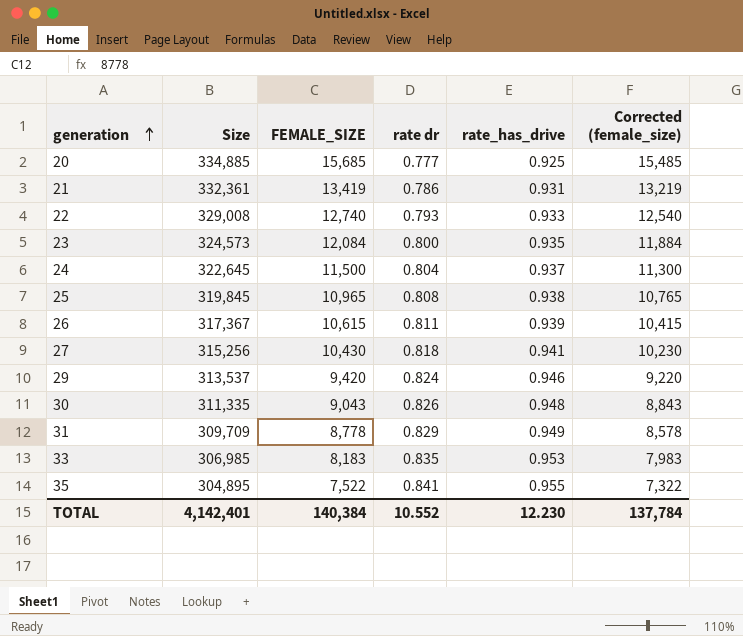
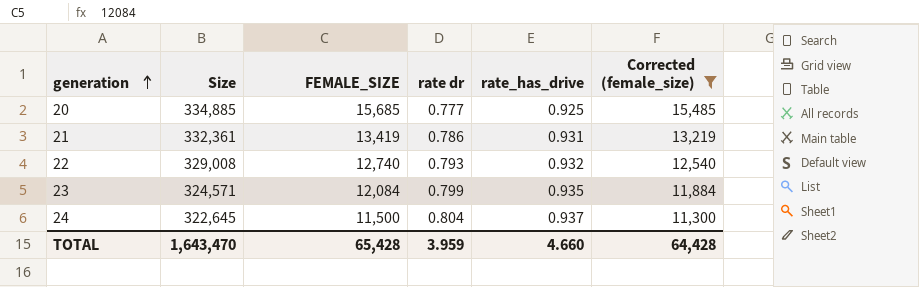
filter: none -> Corrected (female_size) >= 11,300
22 | rate_has_drive: 0.933 -> 0.932
23 | Size: 324,573 -> 324,571
23 | rate dr: 0.800 -> 0.799
TOTAL | Size: 4,142,401 -> 1,643,470
TOTAL | FEMALE_SIZE: 140,384 -> 65,428
TOTAL | rate dr: 10.552 -> 3.959
TOTAL | rate_has_drive: 12.230 -> 4.660
TOTAL | Corrected (female_size): 137,784 -> 64,428

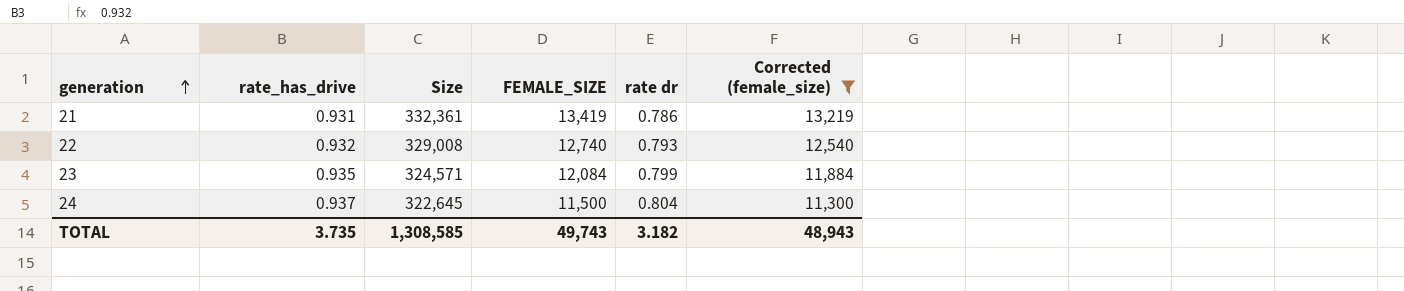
column rate_has_drive | position: 5 -> 2
row 20: 334,885 | 15,685 | 0.777 | 0.925 | 15,485 -> none
TOTAL | rate_has_drive: 4.660 -> 3.735
TOTAL | Size: 1,643,470 -> 1,308,585
TOTAL | FEMALE_SIZE: 65,428 -> 49,743
TOTAL | rate dr: 3.959 -> 3.182
TOTAL | Corrected (female_size): 64,428 -> 48,943

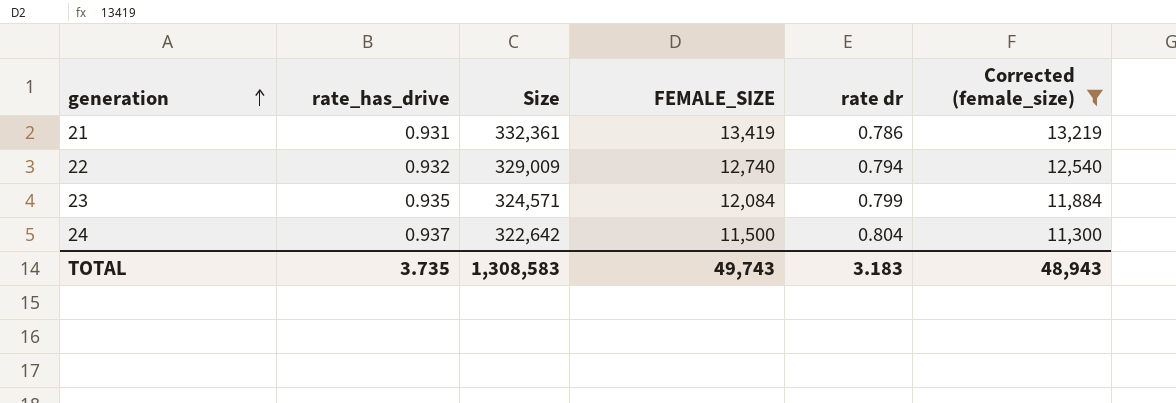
22 | Size: 329,008 -> 329,009
22 | rate dr: 0.793 -> 0.794
24 | Size: 322,645 -> 322,642
TOTAL | Size: 1,308,585 -> 1,308,583
TOTAL | rate dr: 3.182 -> 3.183

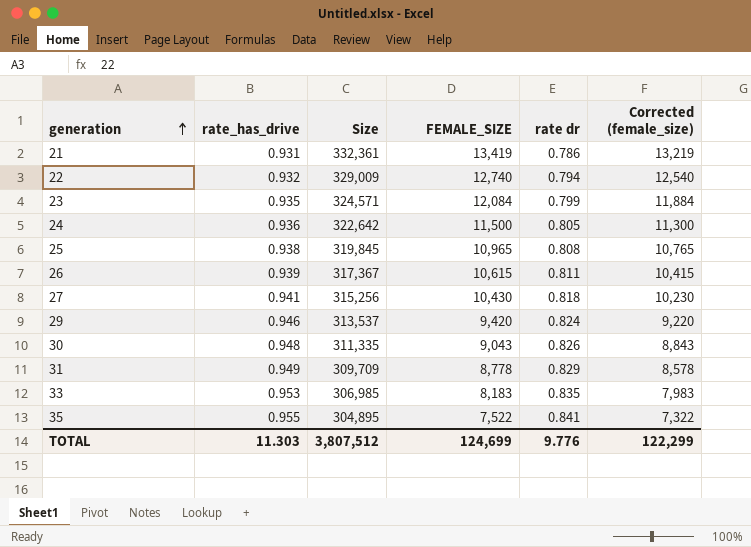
filter: Corrected (female_size) >= 11,300 -> none
24 | rate_has_drive: 0.937 -> 0.936
24 | rate dr: 0.804 -> 0.805
TOTAL | rate_has_drive: 3.735 -> 11.303
TOTAL | Size: 1,308,583 -> 3,807,512
TOTAL | FEMALE_SIZE: 49,743 -> 124,699
TOTAL | rate dr: 3.183 -> 9.776
TOTAL | Corrected (female_size): 48,943 -> 122,299

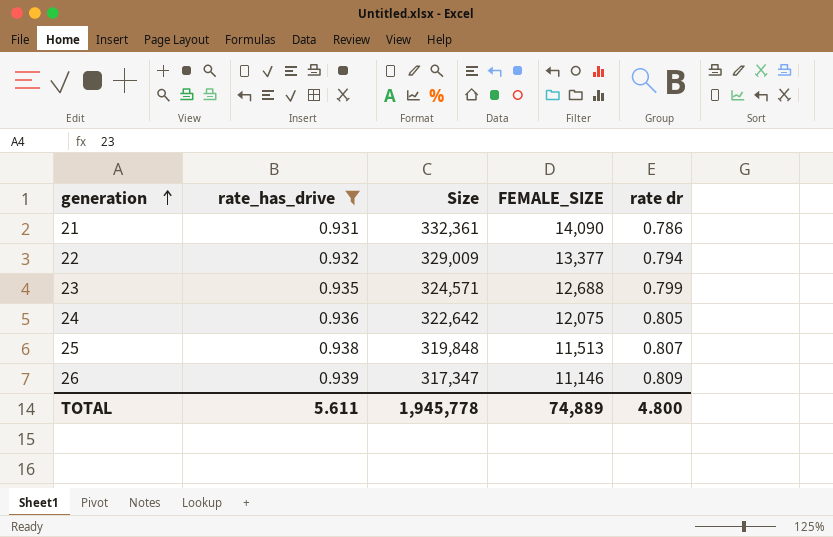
filter: none -> rate_has_drive <= 0.939
column Corrected (female_size) | formula: [FEMALE_SIZE] - 200 -> none
21 | FEMALE_SIZE: 13,419 -> 14,090
22 | FEMALE_SIZE: 12,740 -> 13,377
23 | FEMALE_SIZE: 12,084 -> 12,688
24 | FEMALE_SIZE: 11,500 -> 12,075
25 | Size: 319,845 -> 319,848
25 | FEMALE_SIZE: 10,965 -> 11,513
25 | rate dr: 0.808 -> 0.807
26 | Size: 317,367 -> 317,347
26 | FEMALE_SIZE: 10,615 -> 11,146
26 | rate dr: 0.811 -> 0.809
TOTAL | rate_has_drive: 11.303 -> 5.611
TOTAL | Size: 3,807,512 -> 1,945,778
TOTAL | FEMALE_SIZE: 124,699 -> 74,889
TOTAL | rate dr: 9.776 -> 4.800

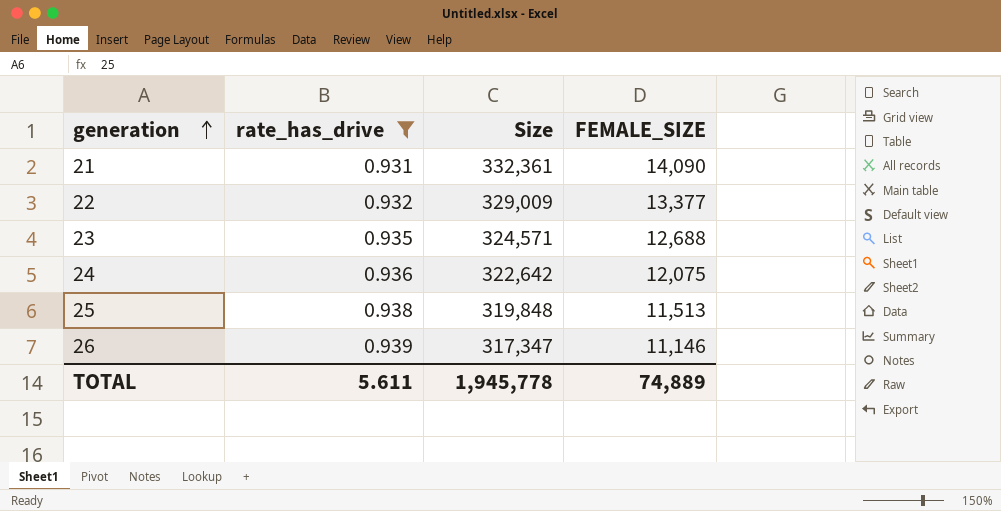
column rate dr | position: 5 -> none

